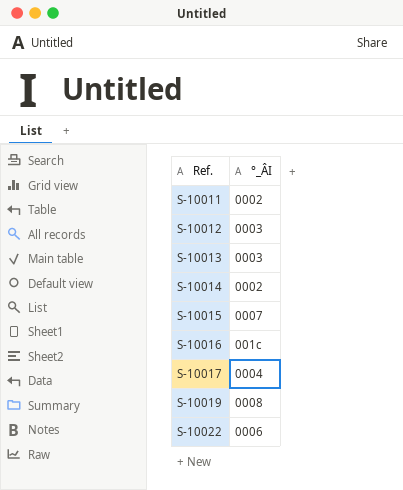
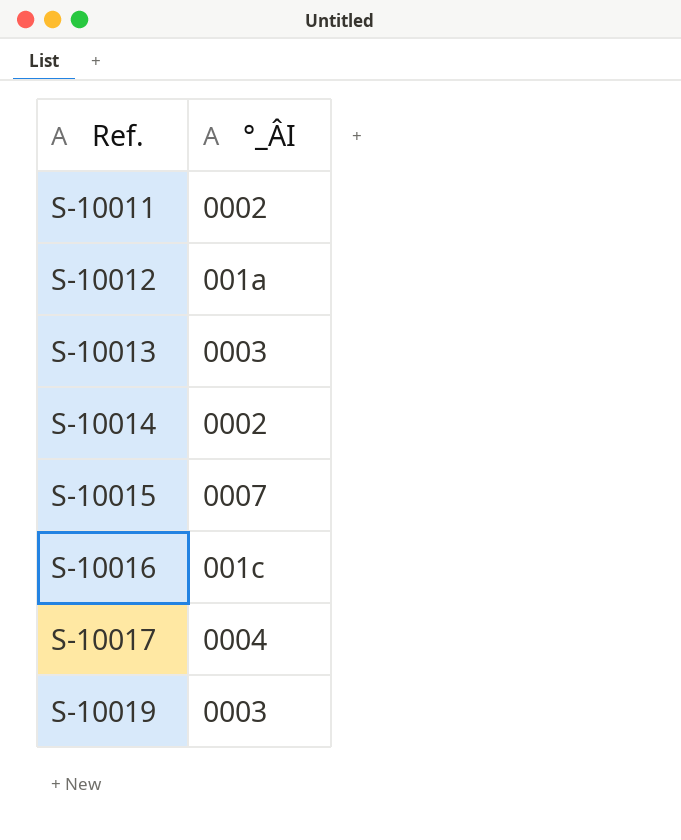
row S-10022: 0006 -> none
S-10012 | °_ÂI: 0003 -> 001a
S-10019 | °_ÂI: 0008 -> 0003

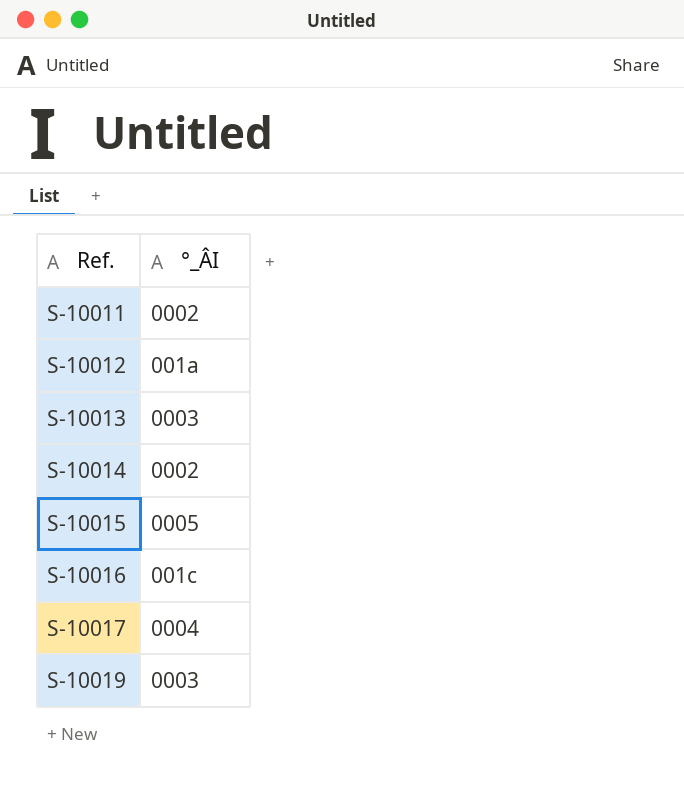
S-10015 | °_ÂI: 0007 -> 0005

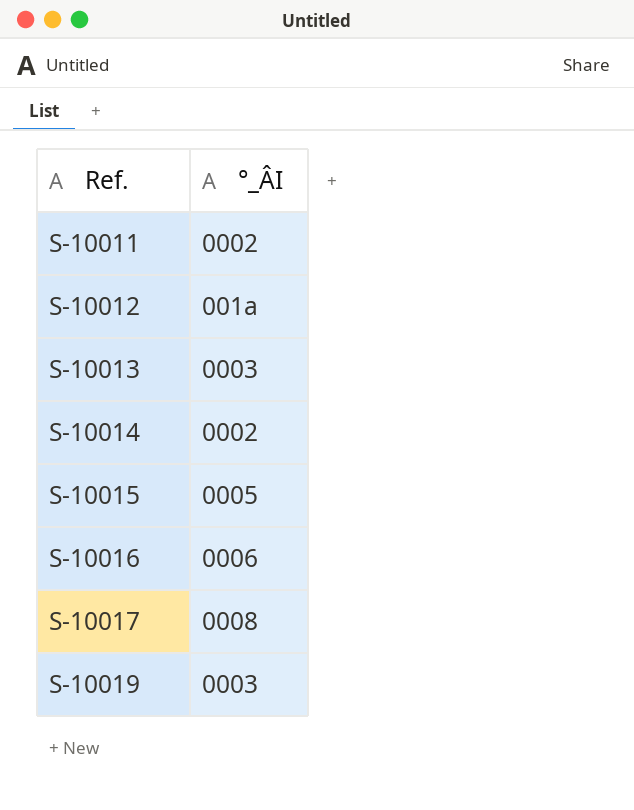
S-10016 | °_ÂI: 001c -> 0006
S-10017 | °_ÂI: 0004 -> 0008

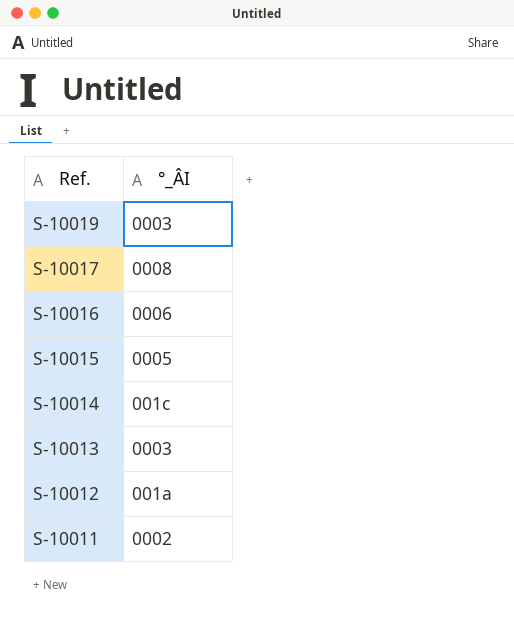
row order: Ref. ascending -> Ref. descending
S-10014 | °_ÂI: 0002 -> 001c

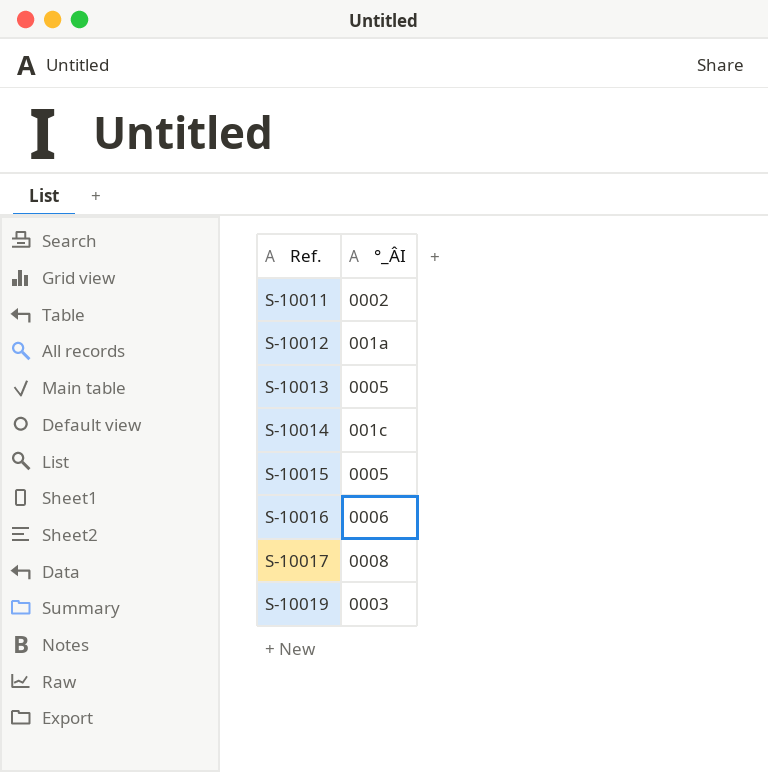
row order: Ref. descending -> Ref. ascending
S-10013 | °_ÂI: 0003 -> 0005

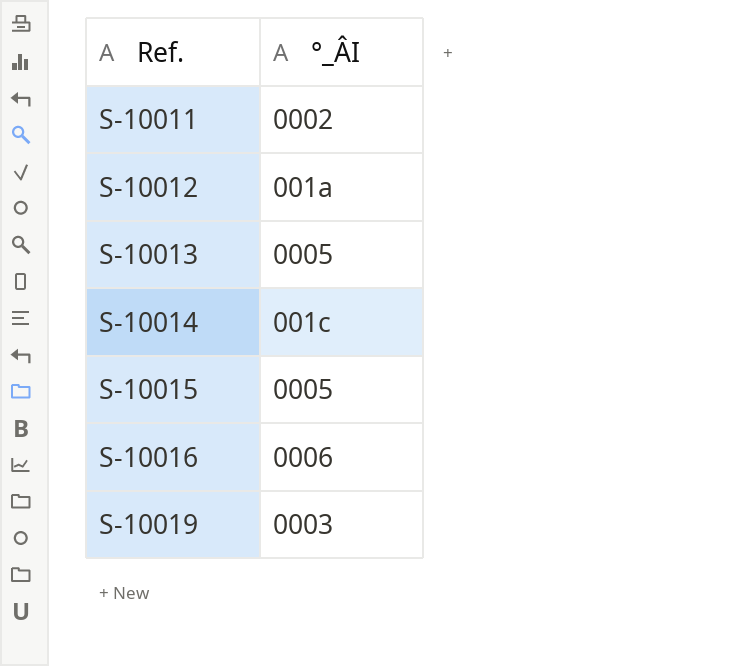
row S-10017: 0008 -> none

